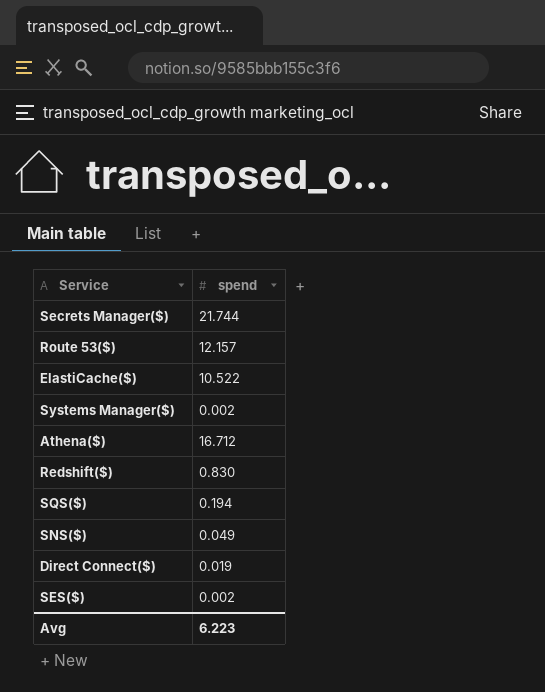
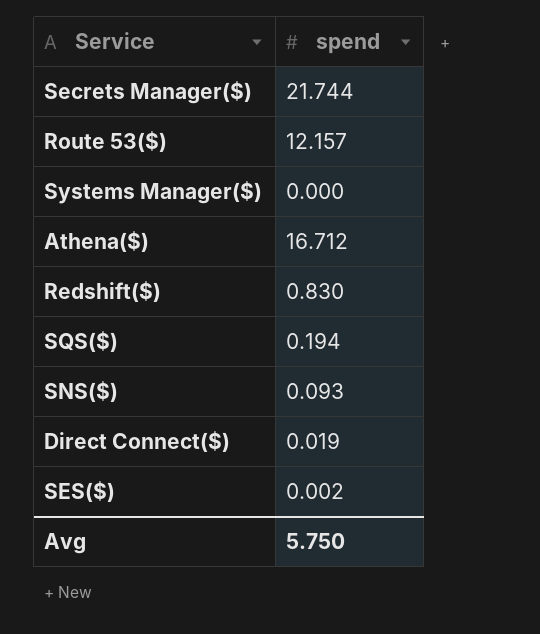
row ElastiCache($): 10.522 -> none
Systems Manager($) | spend: 0.002 -> 0.000
SNS($) | spend: 0.049 -> 0.093
Avg | spend: 6.223 -> 5.750

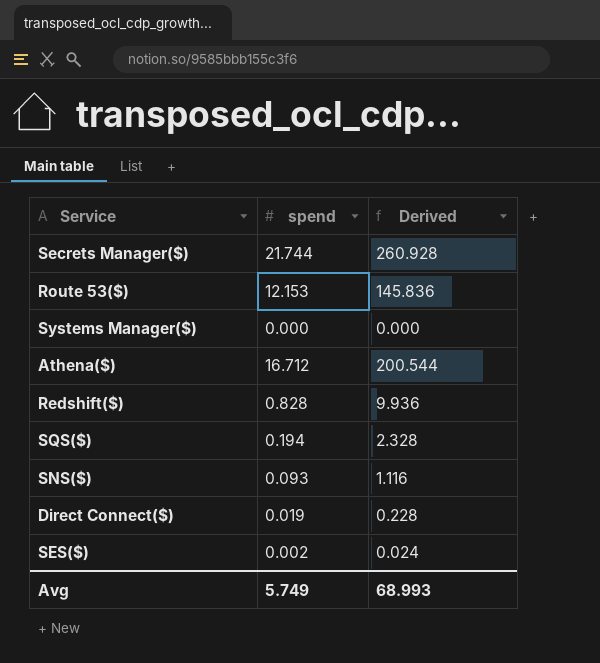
column Derived | formula: none -> [spend] * 12
Route 53($) | spend: 12.157 -> 12.153
Redshift($) | spend: 0.830 -> 0.828
Avg | spend: 5.750 -> 5.749

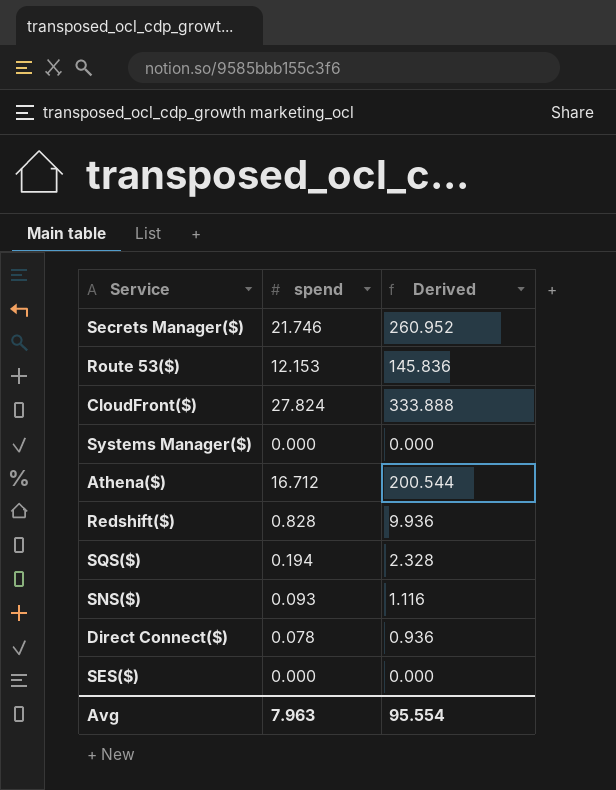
Secrets Manager($) | spend: 21.744 -> 21.746
Secrets Manager($) | Derived: 260.928 -> 260.952
row CloudFront($): none -> 27.824 | 333.888
Direct Connect($) | spend: 0.019 -> 0.078
Direct Connect($) | Derived: 0.228 -> 0.936
SES($) | spend: 0.002 -> 0.000
SES($) | Derived: 0.024 -> 0.000
Avg | spend: 5.749 -> 7.963
Avg | Derived: 68.993 -> 95.554

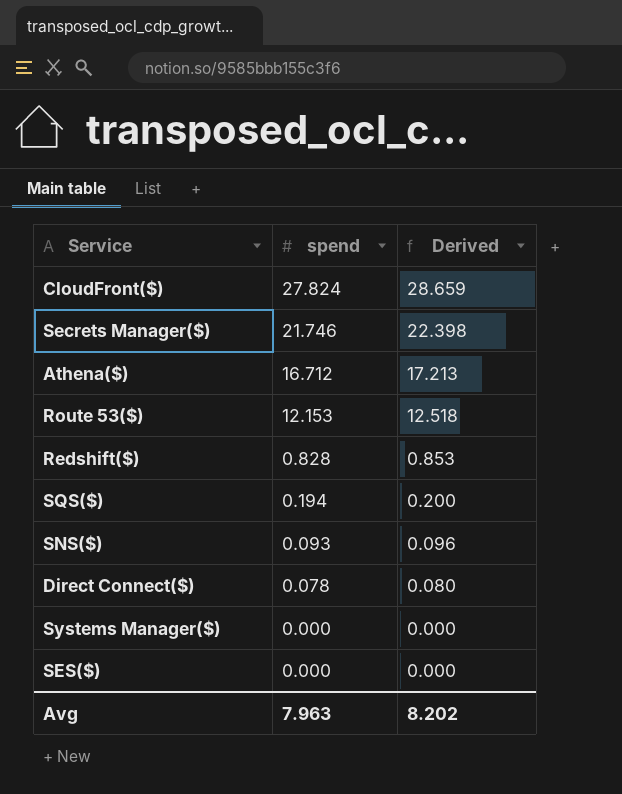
row order: none -> spend descending
column Derived | formula: [spend] * 12 -> [spend] * 1.03
Avg | Derived: 95.554 -> 8.202

